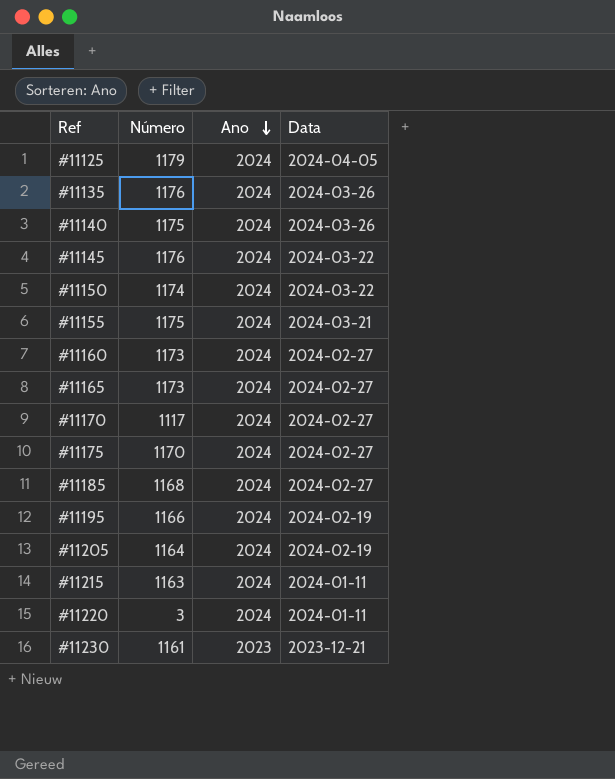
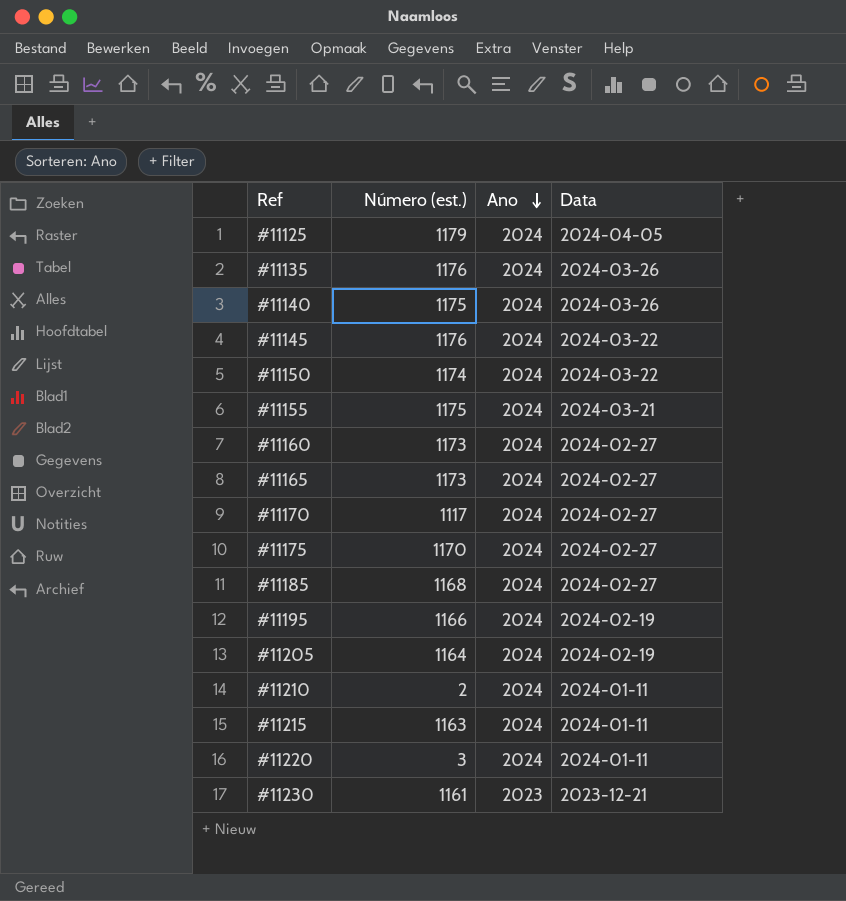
column name: Número -> Número (est.)
row #11210: none -> 2 | 2024 | 2024-01-11

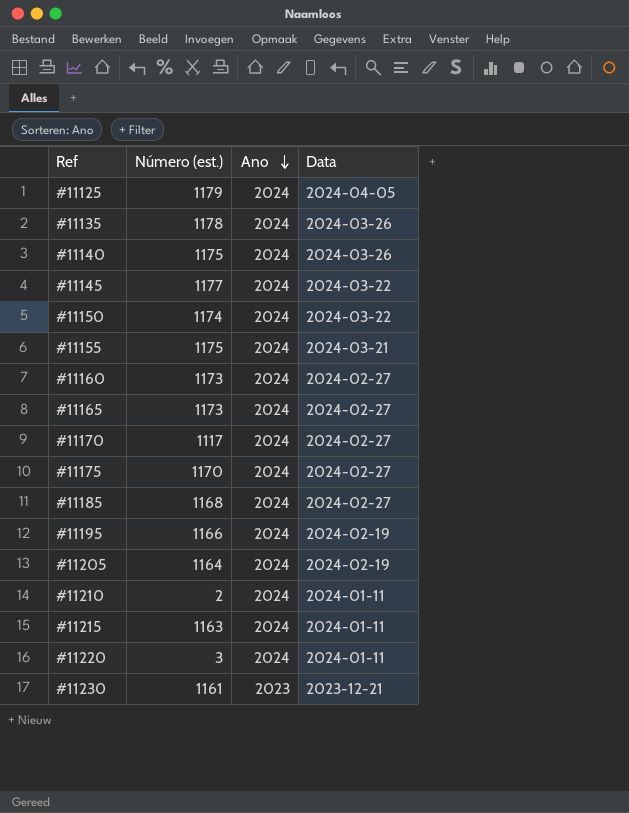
#11135 | Número (est.): 1176 -> 1178
#11145 | Número (est.): 1176 -> 1177

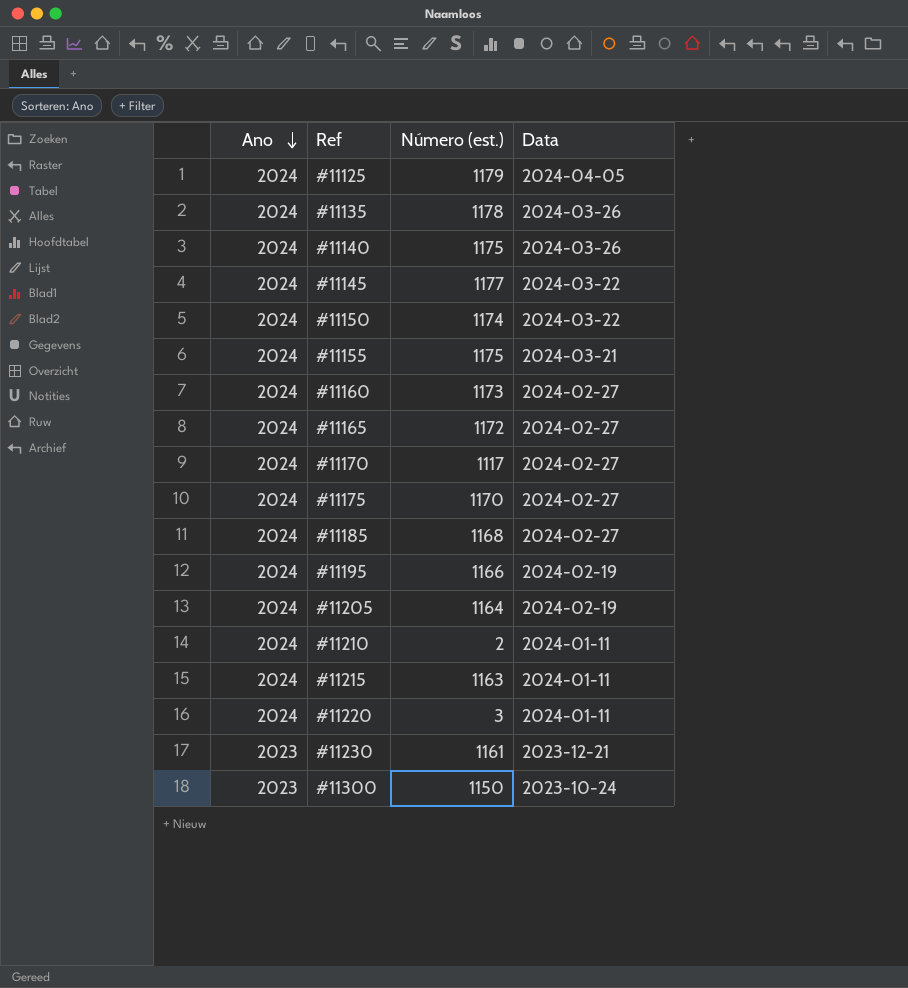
column Ano | position: 3 -> 1
#11165 | Número (est.): 1173 -> 1172
row #11300: none -> 2023 | 1150 | 2023-10-24

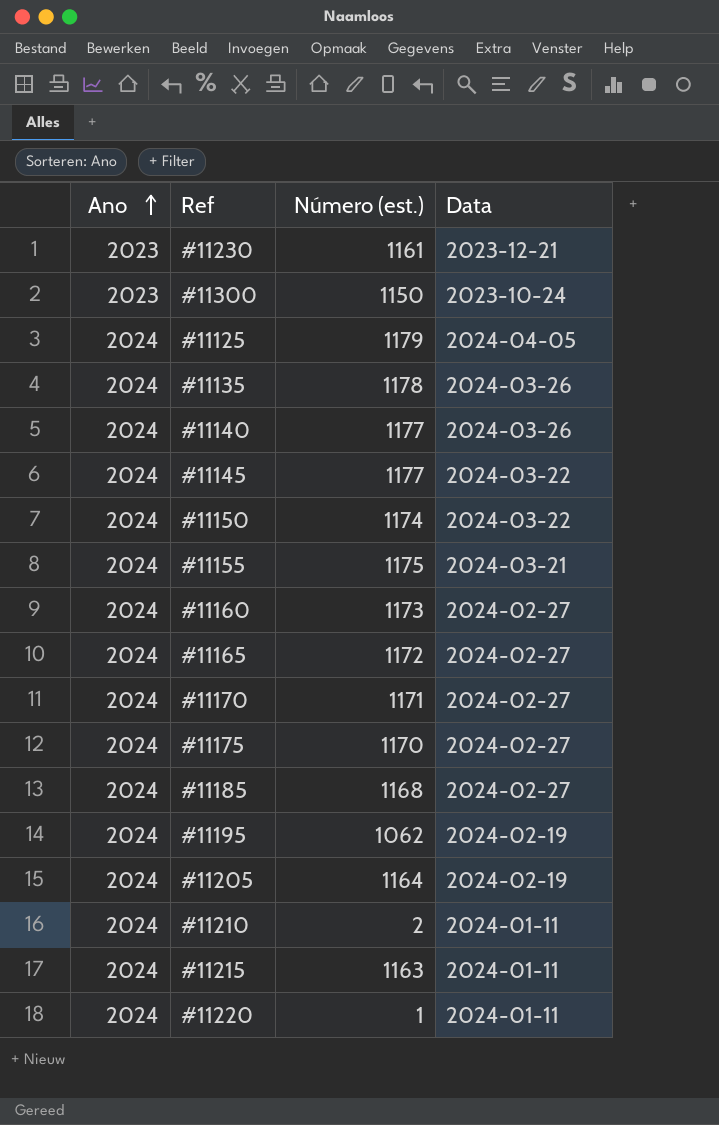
row order: Ano descending -> Ano ascending
#11140 | Número (est.): 1175 -> 1177
#11170 | Número (est.): 1117 -> 1171
#11195 | Número (est.): 1166 -> 1062
#11220 | Número (est.): 3 -> 1

